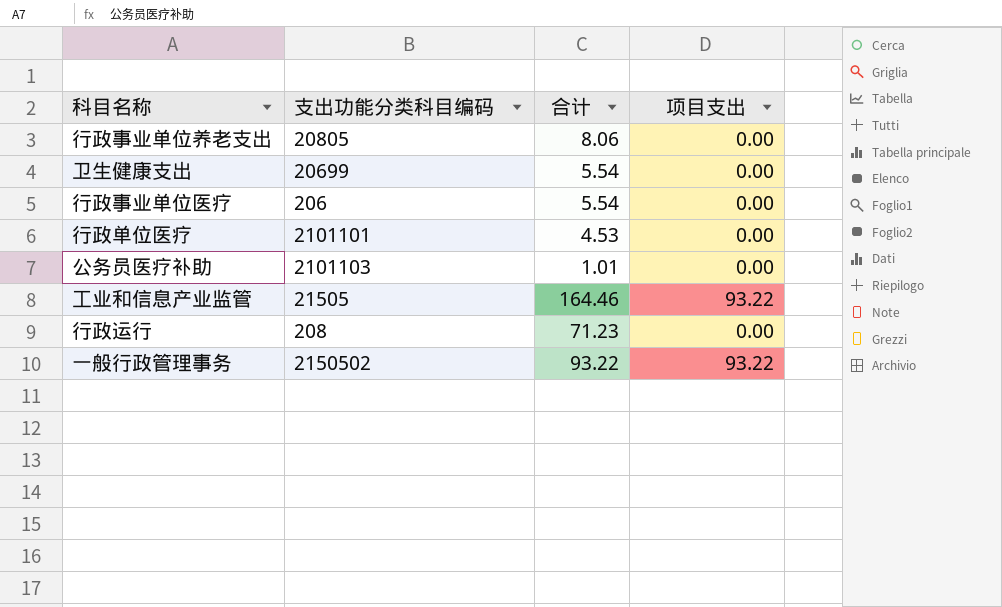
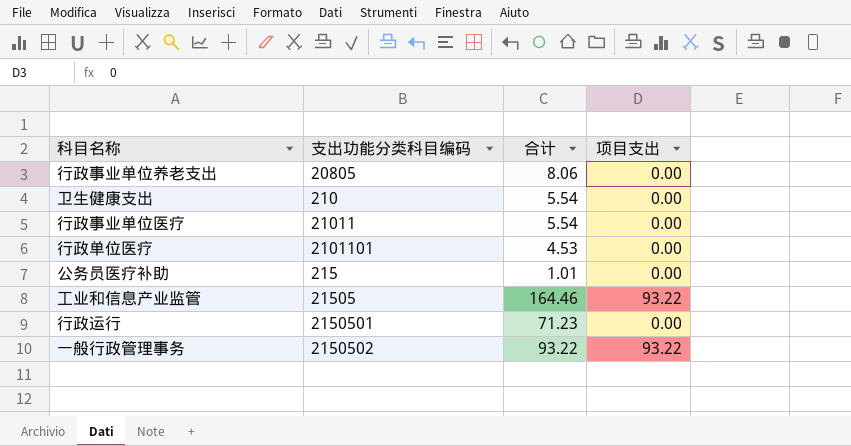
卫生健康支出 | 支出功能分类科目编码: 20699 -> 210
行政事业单位医疗 | 支出功能分类科目编码: 206 -> 21011
公务员医疗补助 | 支出功能分类科目编码: 2101103 -> 215
行政运行 | 支出功能分类科目编码: 208 -> 2150501

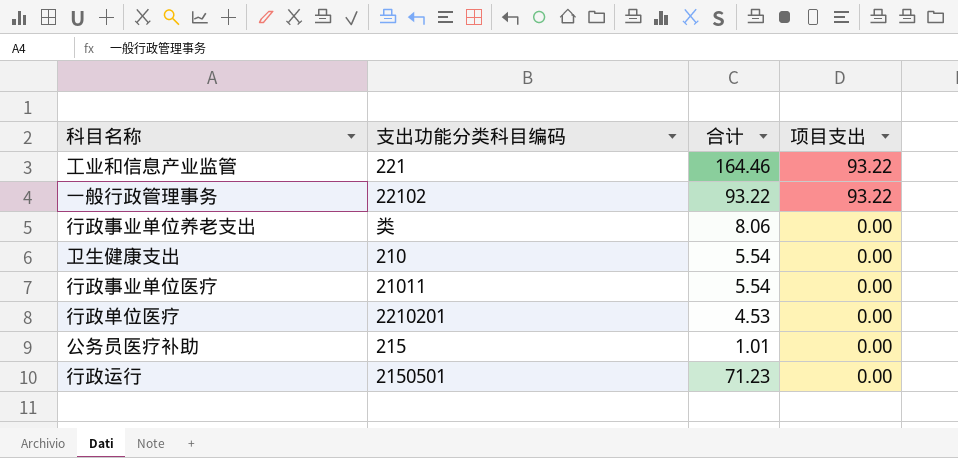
row order: none -> 项目支出 descending
工业和信息产业监管 | 支出功能分类科目编码: 21505 -> 221
一般行政管理事务 | 支出功能分类科目编码: 2150502 -> 22102
行政事业单位养老支出 | 支出功能分类科目编码: 20805 -> 类
行政单位医疗 | 支出功能分类科目编码: 2101101 -> 2210201

